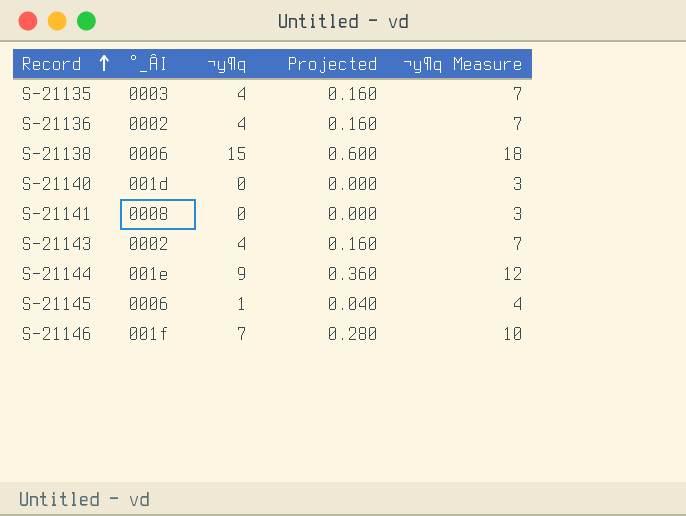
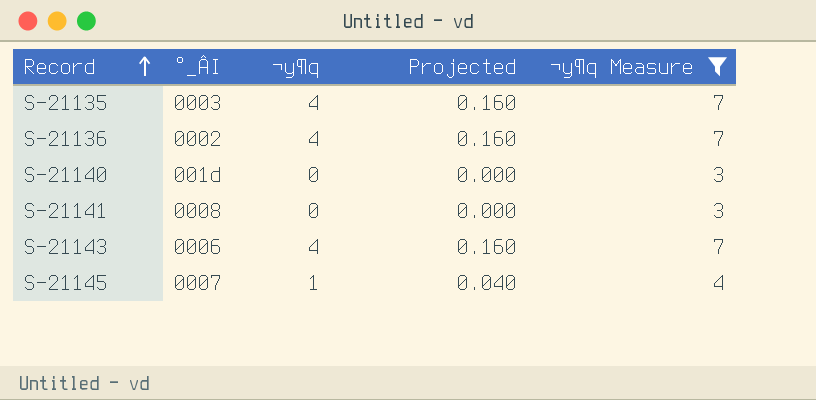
filter: none -> ¬y¶q Measure <= 7
S-21143 | °_ÂI: 0002 -> 0006
S-21145 | °_ÂI: 0006 -> 0007

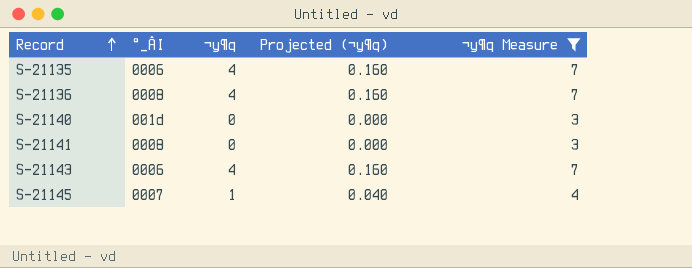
column name: Projected -> Projected (¬y¶q)
S-21135 | °_ÂI: 0003 -> 0006
S-21136 | °_ÂI: 0002 -> 0008

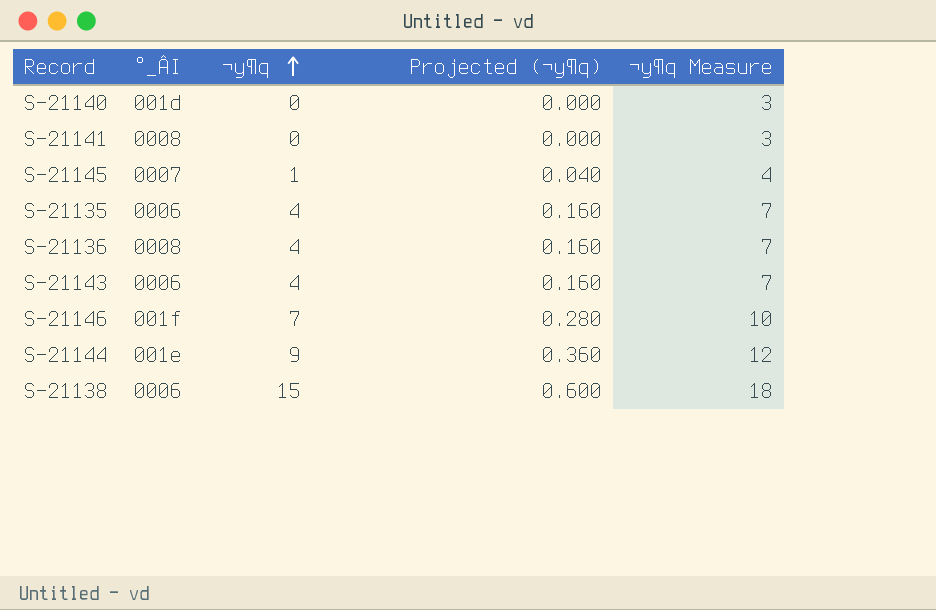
filter: ¬y¶q Measure <= 7 -> none
row order: Record ascending -> ¬y¶q ascending

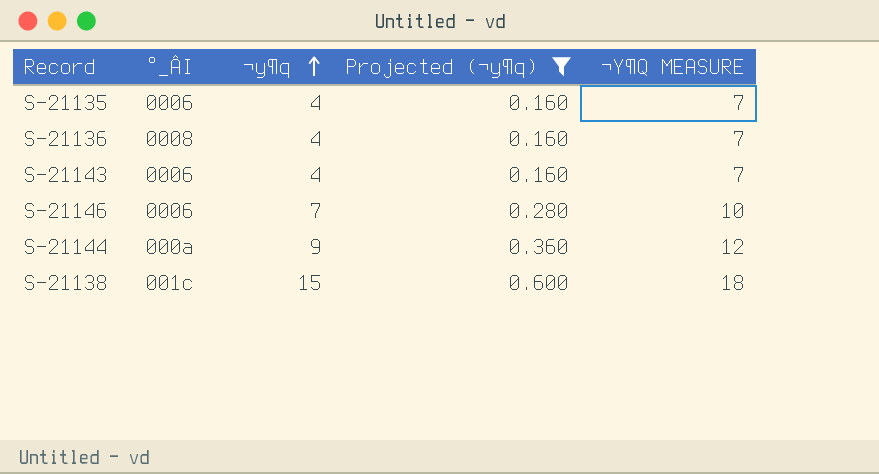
filter: none -> Projected (¬y¶q) >= 0.160
column name: ¬y¶q Measure -> ¬Y¶Q MEASURE
S-21146 | °_ÂI: 001f -> 0006
S-21144 | °_ÂI: 001e -> 000a
S-21138 | °_ÂI: 0006 -> 001c

